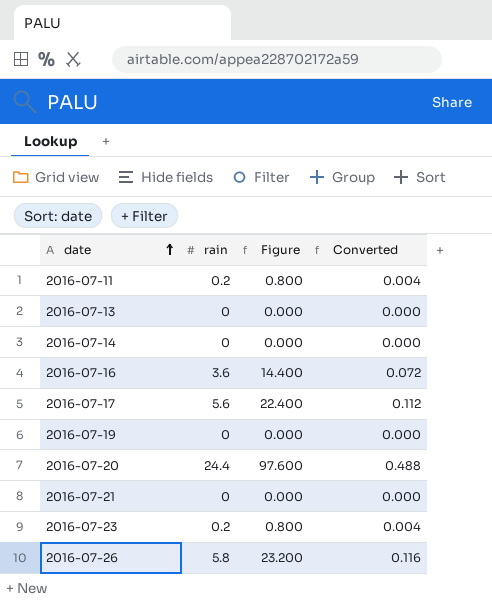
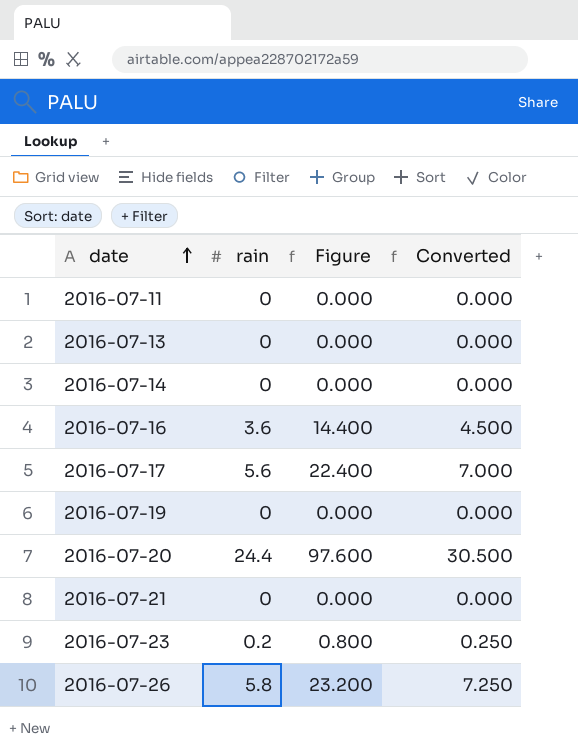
column Converted | formula: [rain] * 0.02 -> [rain] * 1.25
2016-07-11 | rain: 0.2 -> 0
2016-07-11 | Figure: 0.800 -> 0.000

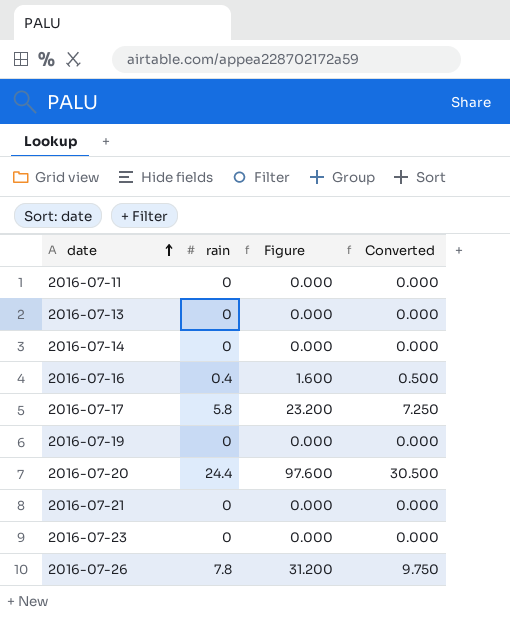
2016-07-16 | rain: 3.6 -> 0.4
2016-07-16 | Figure: 14.400 -> 1.600
2016-07-16 | Converted: 4.500 -> 0.500
2016-07-17 | rain: 5.6 -> 5.8
2016-07-17 | Figure: 22.400 -> 23.200
2016-07-17 | Converted: 7.000 -> 7.250
2016-07-23 | rain: 0.2 -> 0
2016-07-23 | Figure: 0.800 -> 0.000
2016-07-23 | Converted: 0.250 -> 0.000
2016-07-26 | rain: 5.8 -> 7.8
2016-07-26 | Figure: 23.200 -> 31.200
2016-07-26 | Converted: 7.250 -> 9.750

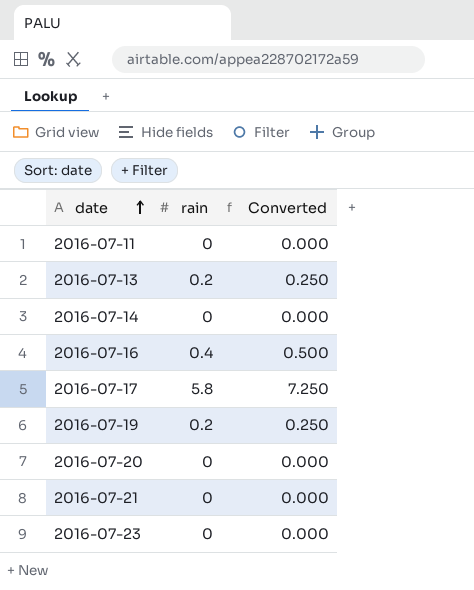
column Figure | formula: [rain] * 4 -> none
row 2016-07-26: 7.8 | 31.200 | 9.750 -> none
2016-07-13 | rain: 0 -> 0.2
2016-07-13 | Converted: 0.000 -> 0.250
2016-07-19 | rain: 0 -> 0.2
2016-07-19 | Converted: 0.000 -> 0.250
2016-07-20 | rain: 24.4 -> 0
2016-07-20 | Converted: 30.500 -> 0.000

